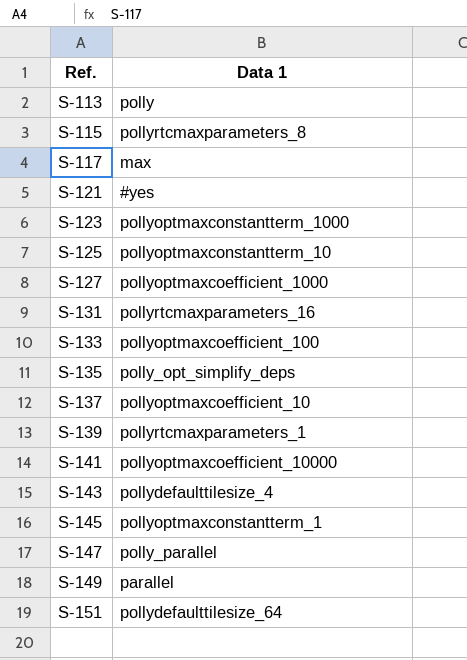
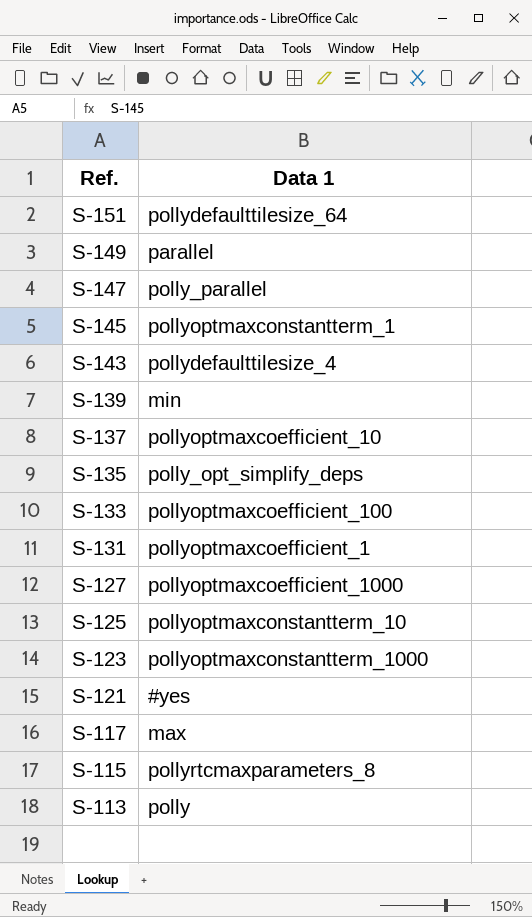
row order: Ref. ascending -> Ref. descending
row S-141: pollyoptmaxcoefficient_10000 -> none
S-139 | Data 1: pollyrtcmaxparameters_1 -> min
S-131 | Data 1: pollyrtcmaxparameters_16 -> pollyoptmaxcoefficient_1

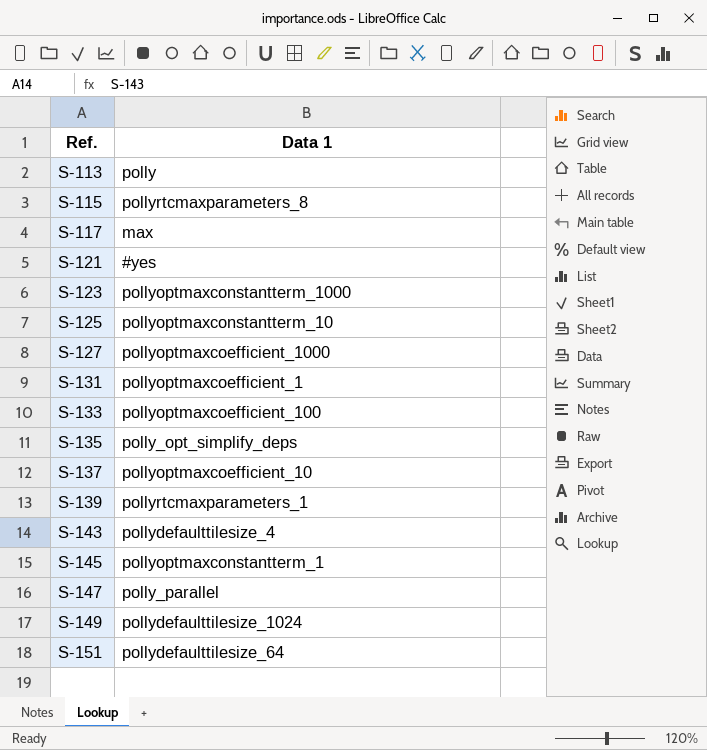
row order: Ref. descending -> Ref. ascending
S-139 | Data 1: min -> pollyrtcmaxparameters_1
S-149 | Data 1: parallel -> pollydefaulttilesize_1024

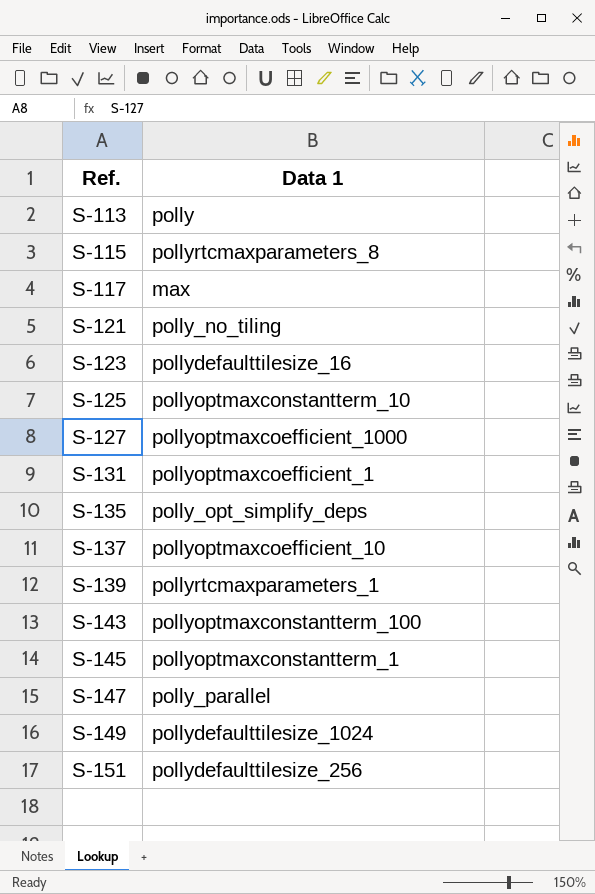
row S-133: pollyoptmaxcoefficient_100 -> none
S-121 | Data 1: #yes -> polly_no_tiling
S-123 | Data 1: pollyoptmaxconstantterm_1000 -> pollydefaulttilesize_16
S-143 | Data 1: pollydefaulttilesize_4 -> pollyoptmaxconstantterm_100
S-151 | Data 1: pollydefaulttilesize_64 -> pollydefaulttilesize_256

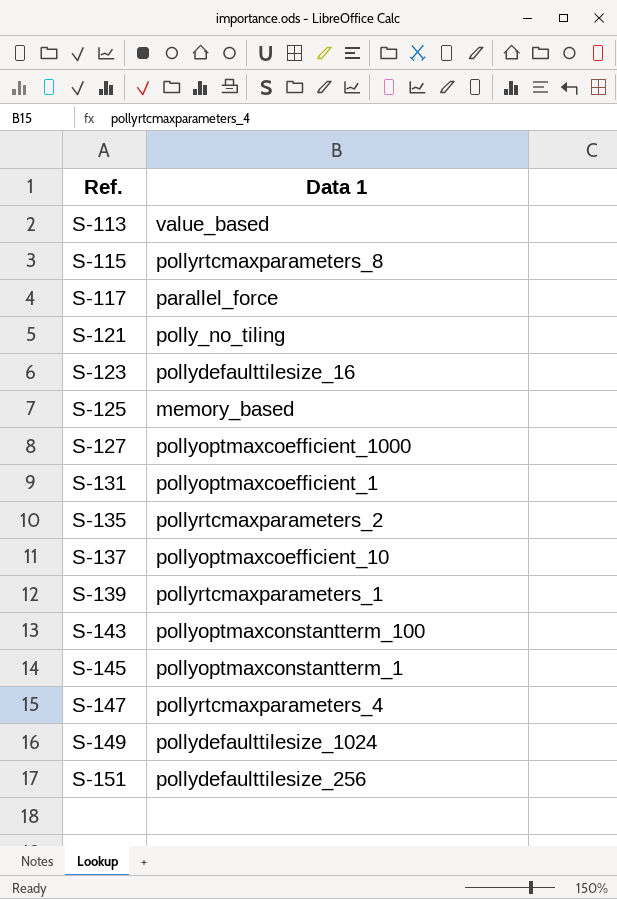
S-113 | Data 1: polly -> value_based
S-117 | Data 1: max -> parallel_force
S-125 | Data 1: pollyoptmaxconstantterm_10 -> memory_based
S-135 | Data 1: polly_opt_simplify_deps -> pollyrtcmaxparameters_2
S-147 | Data 1: polly_parallel -> pollyrtcmaxparameters_4

